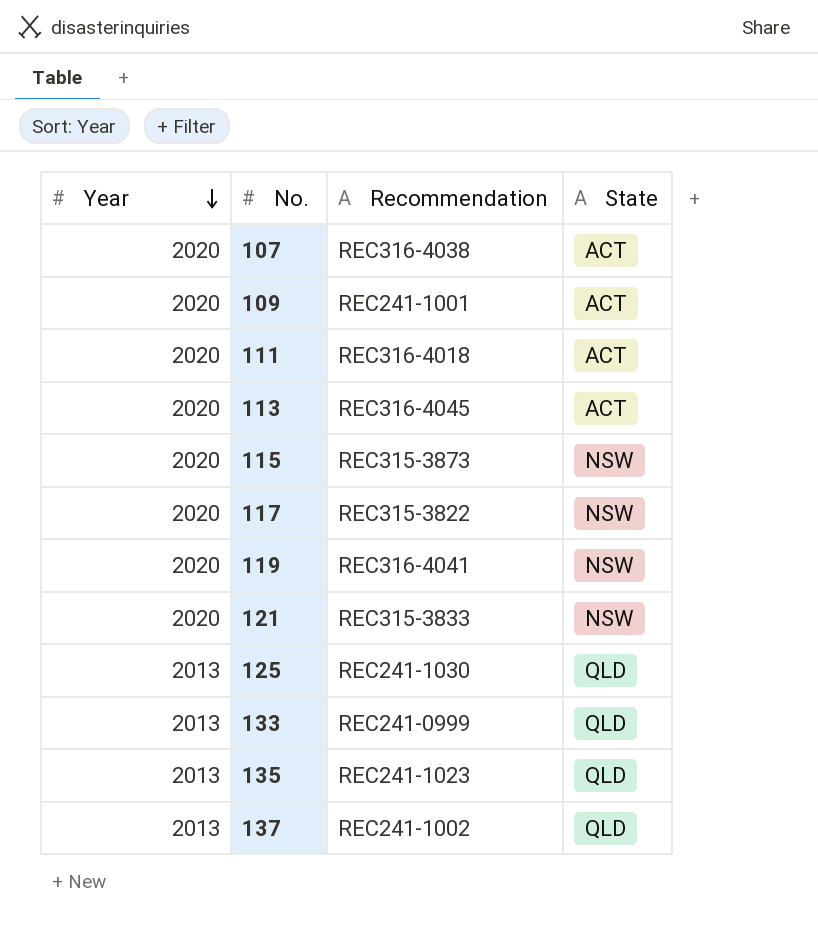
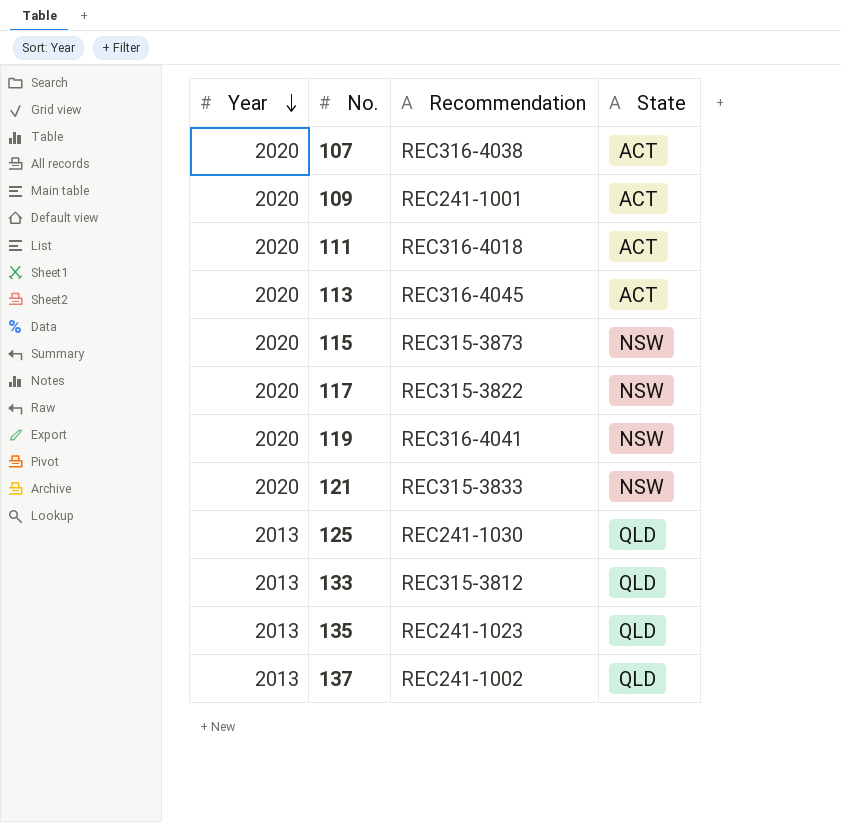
133 | Recommendation: REC241-0999 -> REC315-3812

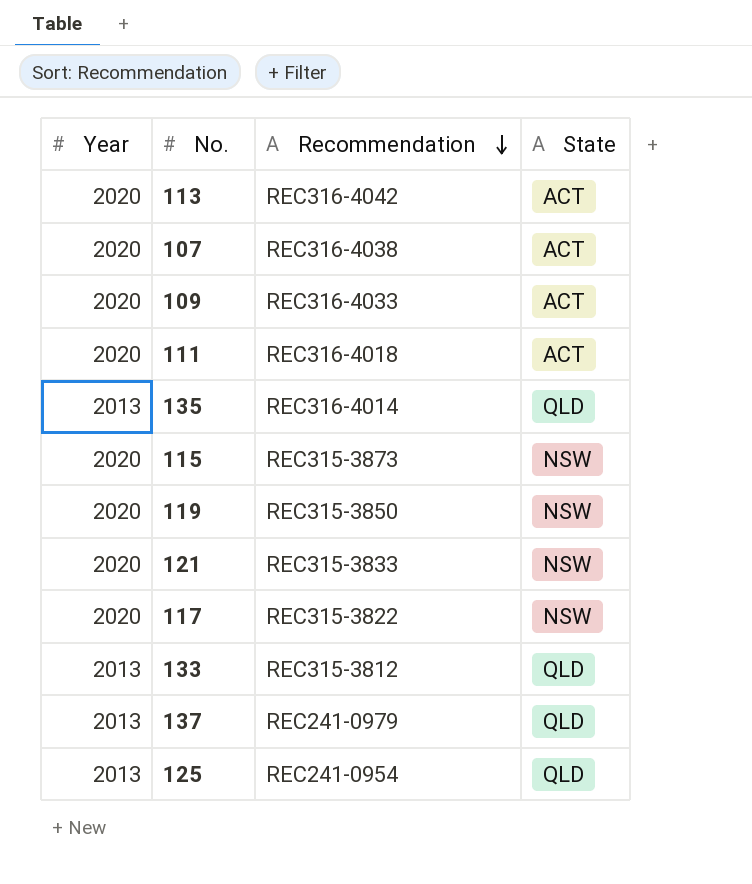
row order: Year descending -> Recommendation descending
113 | Recommendation: REC316-4045 -> REC316-4042
109 | Recommendation: REC241-1001 -> REC316-4033
135 | Recommendation: REC241-1023 -> REC316-4014
119 | Recommendation: REC316-4041 -> REC315-3850
137 | Recommendation: REC241-1002 -> REC241-0979
125 | Recommendation: REC241-1030 -> REC241-0954

